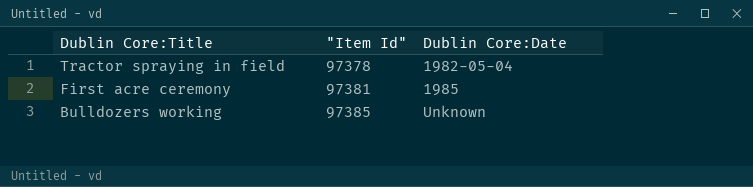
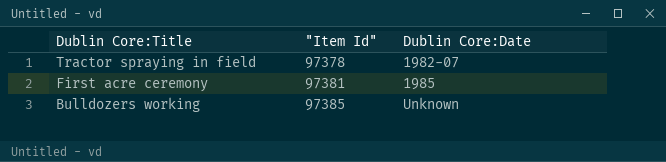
Tractor spraying in field | Dublin Core:Date: 1982-05-04 -> 1982-07

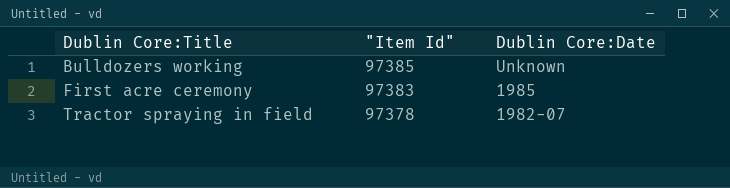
row order: Dublin Core:Title descending -> Dublin Core:Title ascending
First acre ceremony | "Item Id": 97381 -> 97383

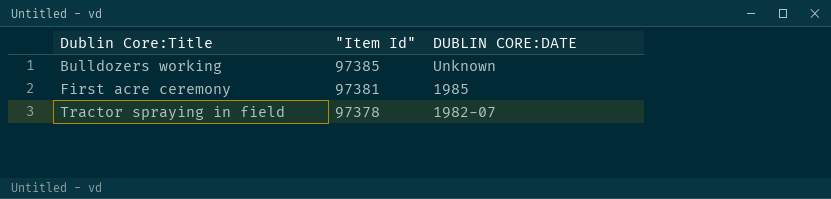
column name: Dublin Core:Date -> DUBLIN CORE:DATE
First acre ceremony | "Item Id": 97383 -> 97381

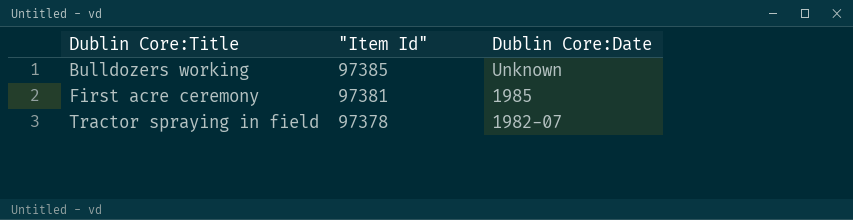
column name: DUBLIN CORE:DATE -> Dublin Core:Date

